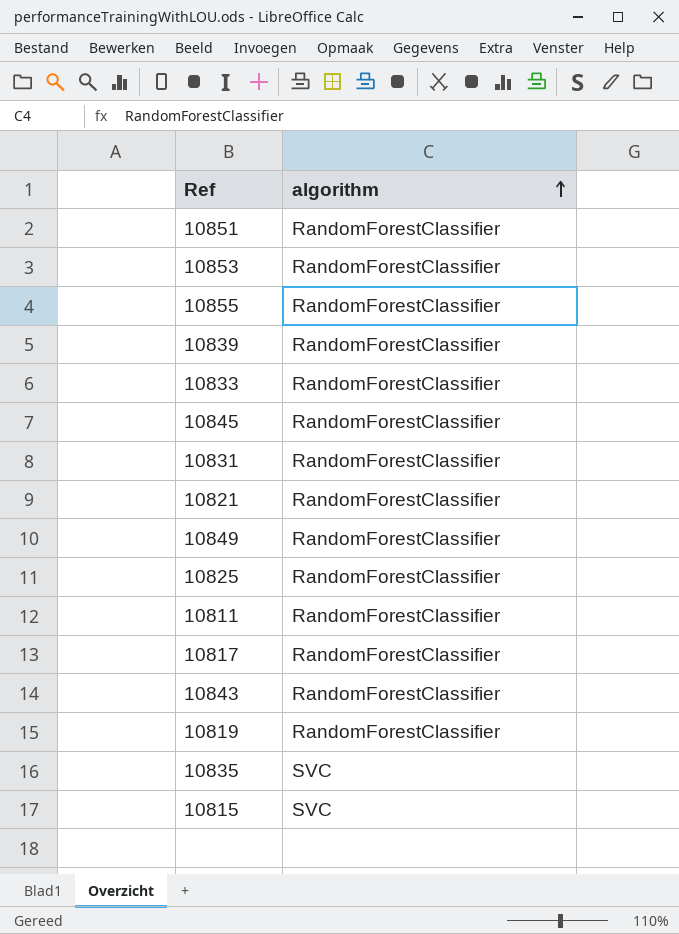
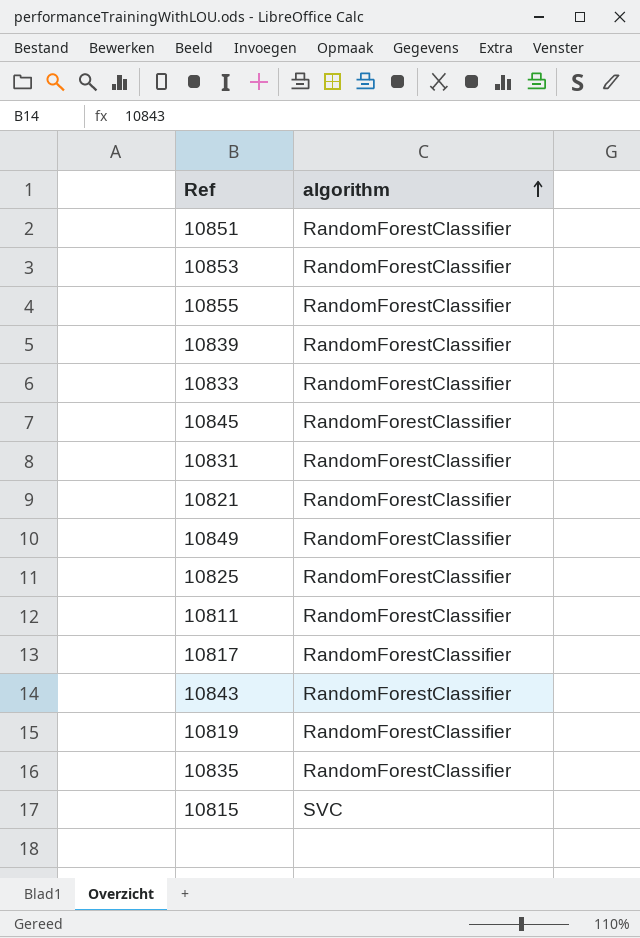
10835 | algorithm: SVC -> RandomForestClassifier

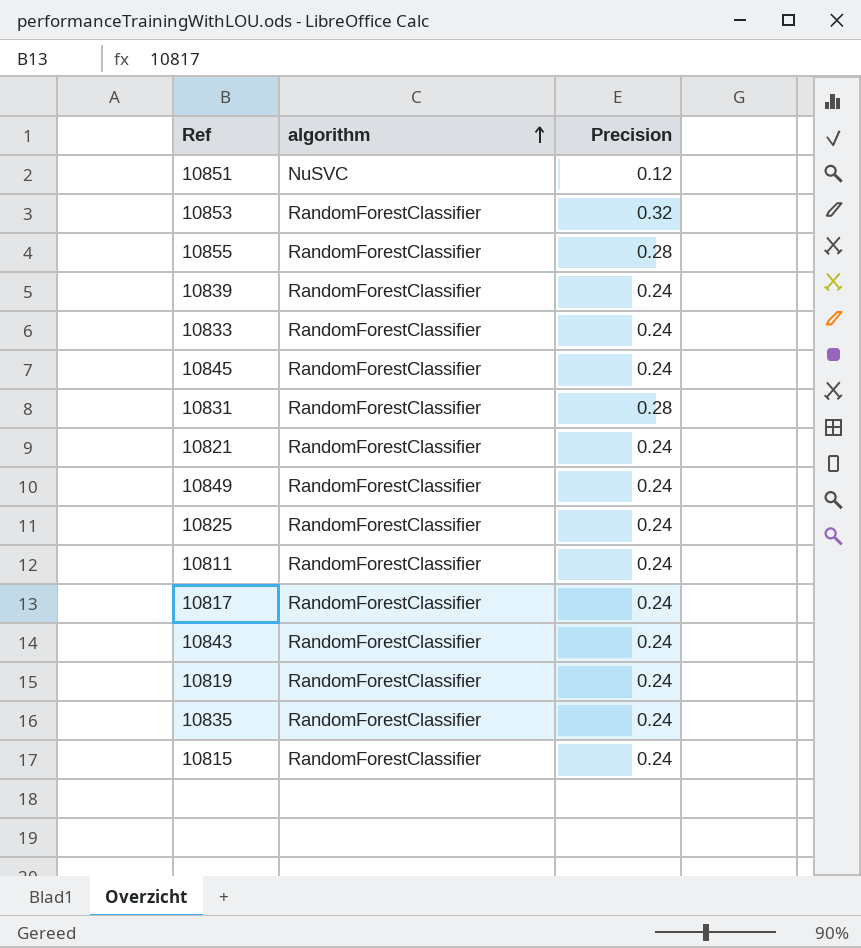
column Precision | position: none -> 3
10851 | algorithm: RandomForestClassifier -> NuSVC
10815 | algorithm: SVC -> RandomForestClassifier

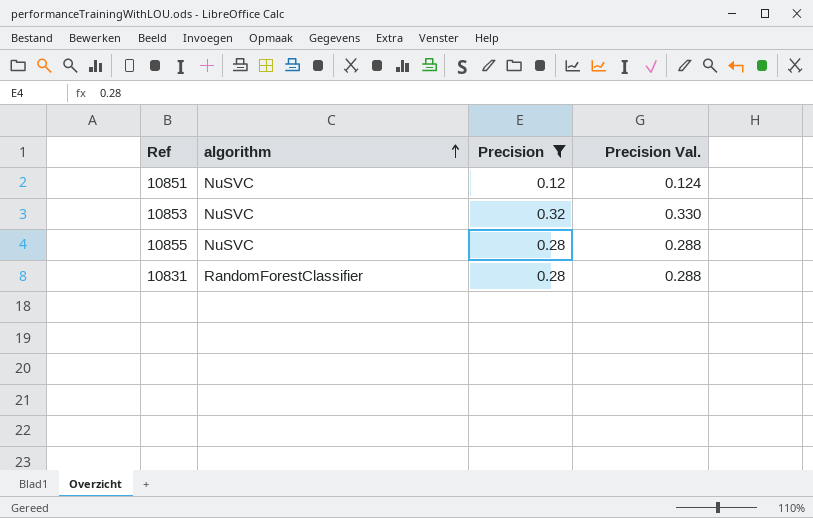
filter: none -> Precision != 0.24
column Precision Val. | formula: none -> [Precision] * 1.03
10853 | algorithm: RandomForestClassifier -> NuSVC
10855 | algorithm: RandomForestClassifier -> NuSVC

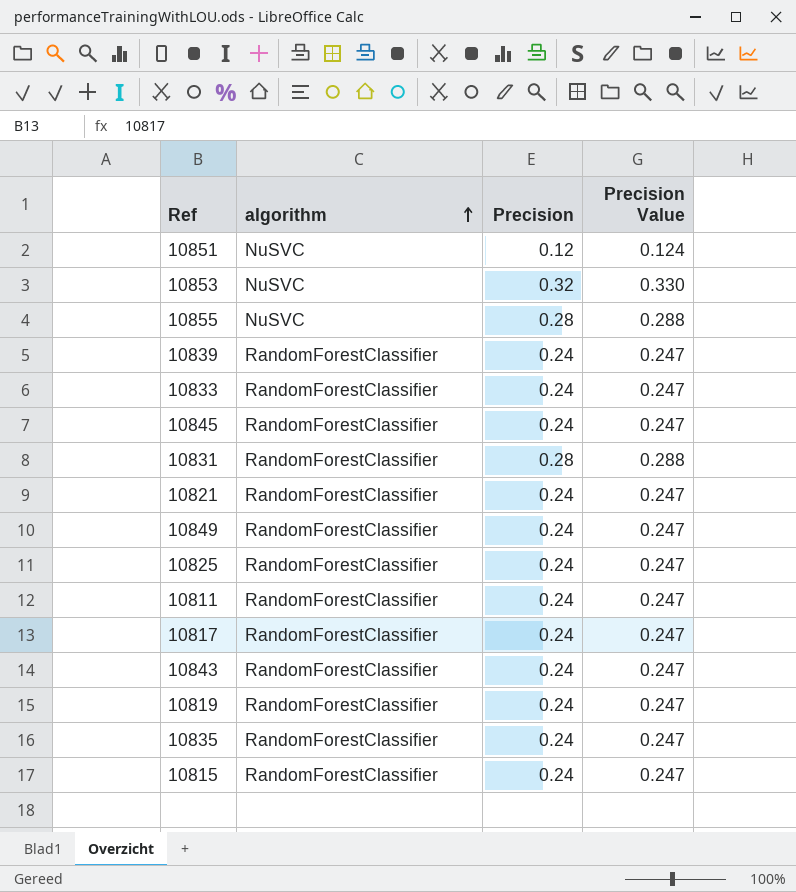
filter: Precision != 0.24 -> none
column name: Precision Val. -> Precision Value

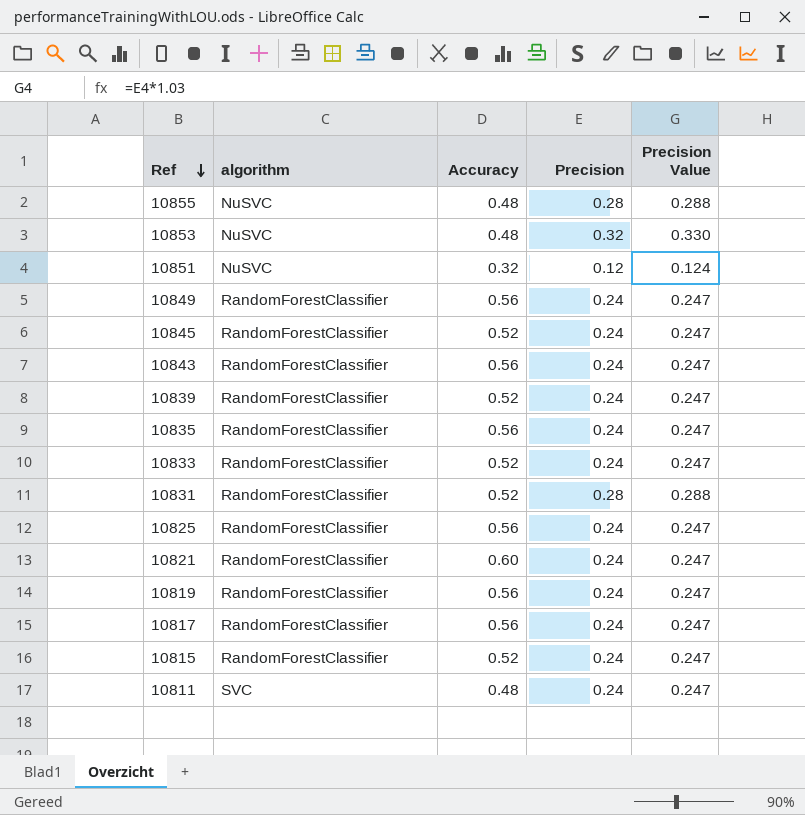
row order: algorithm ascending -> Ref descending
column Accuracy | position: none -> 3
10811 | algorithm: RandomForestClassifier -> SVC

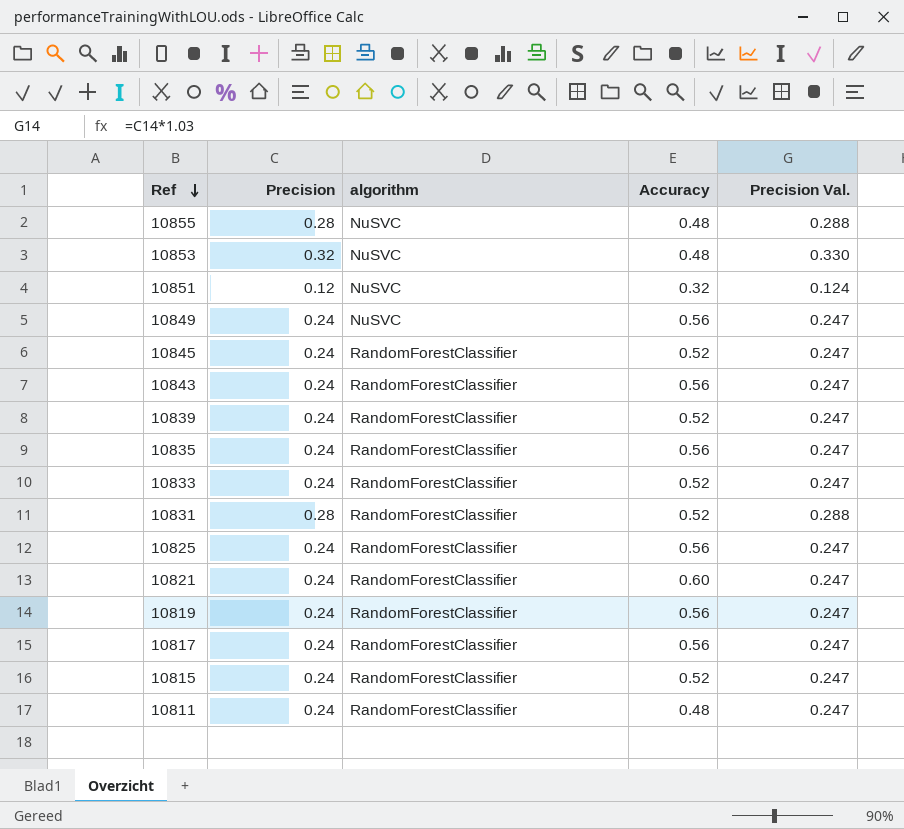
column Precision | position: 4 -> 2
column name: Precision Value -> Precision Val.
10849 | algorithm: RandomForestClassifier -> NuSVC
10811 | algorithm: SVC -> RandomForestClassifier

